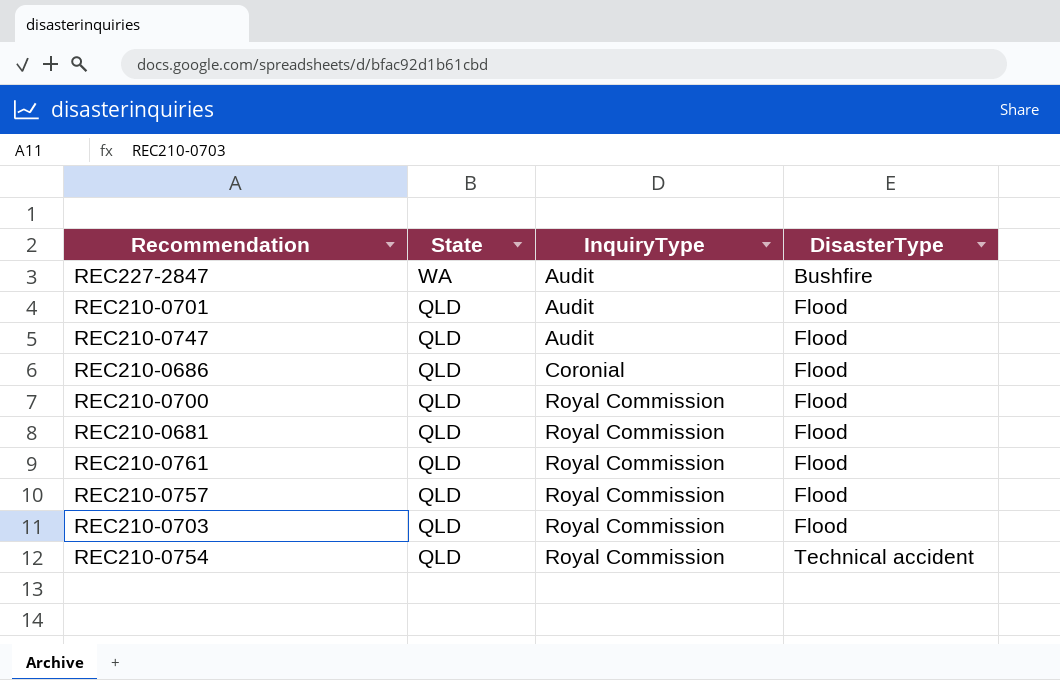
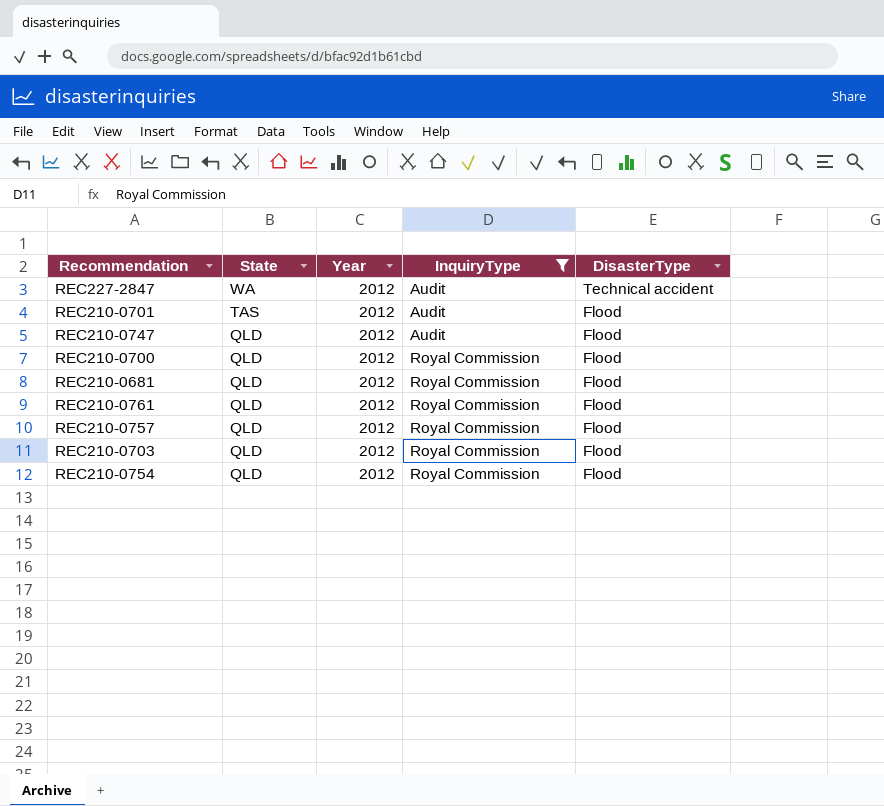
filter: none -> InquiryType != Coronial
column Year | position: none -> 3
REC227-2847 | DisasterType: Bushfire -> Technical accident
REC210-0701 | State: QLD -> TAS
REC210-0754 | DisasterType: Technical accident -> Flood

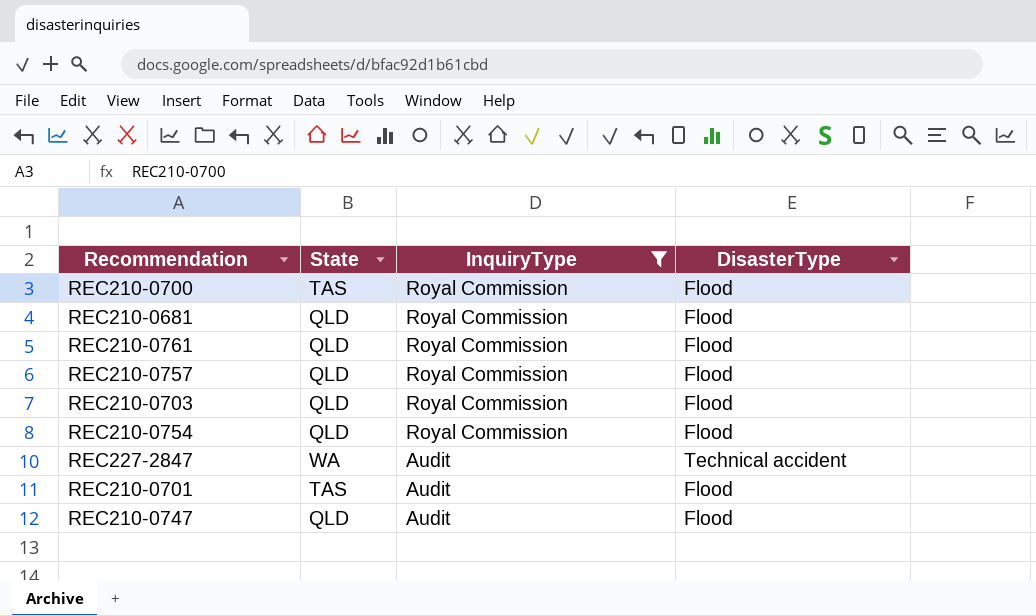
row order: State descending -> InquiryType descending
column Year | position: 3 -> none
REC210-0700 | State: QLD -> TAS

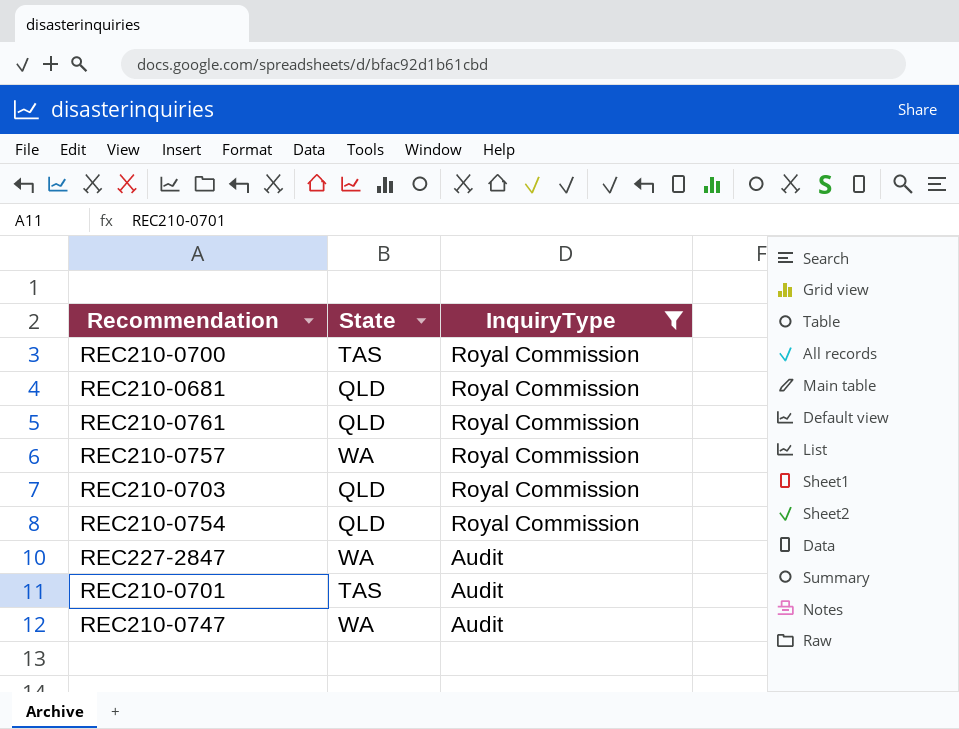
column DisasterType | position: 4 -> none
REC210-0757 | State: QLD -> WA
REC210-0747 | State: QLD -> WA

